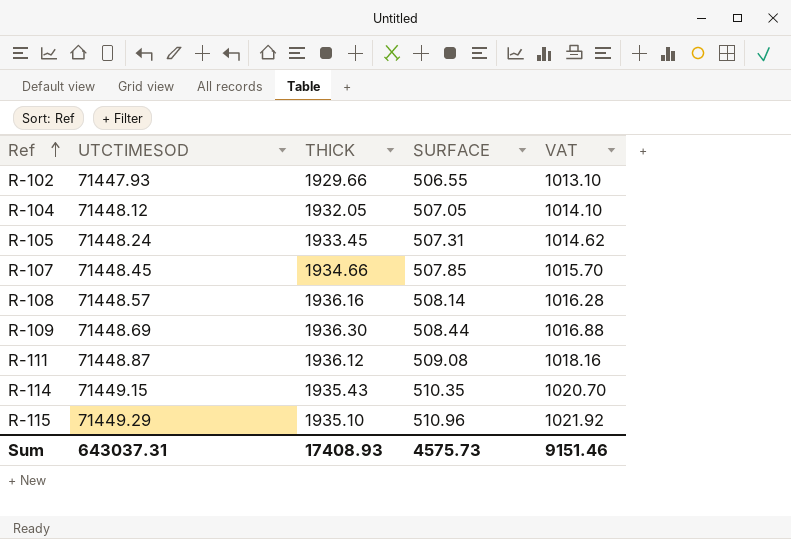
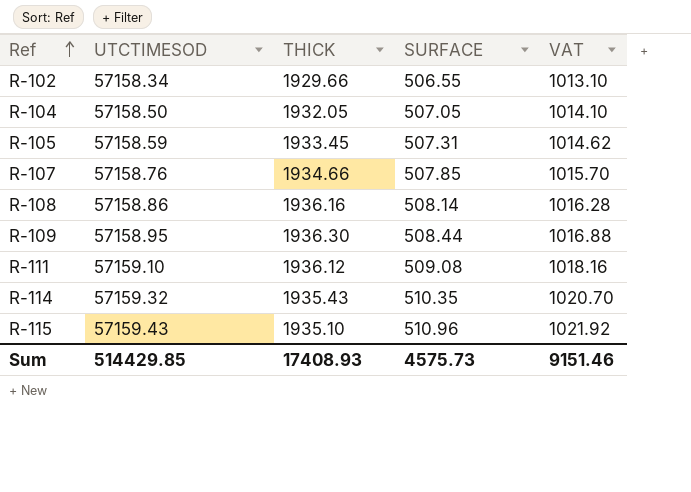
R-102 | UTCTIMESOD: 71447.93 -> 57158.34
R-104 | UTCTIMESOD: 71448.12 -> 57158.50
R-105 | UTCTIMESOD: 71448.24 -> 57158.59
R-107 | UTCTIMESOD: 71448.45 -> 57158.76
R-108 | UTCTIMESOD: 71448.57 -> 57158.86
R-109 | UTCTIMESOD: 71448.69 -> 57158.95
R-111 | UTCTIMESOD: 71448.87 -> 57159.10
R-114 | UTCTIMESOD: 71449.15 -> 57159.32
R-115 | UTCTIMESOD: 71449.29 -> 57159.43
Sum | UTCTIMESOD: 643037.31 -> 514429.85

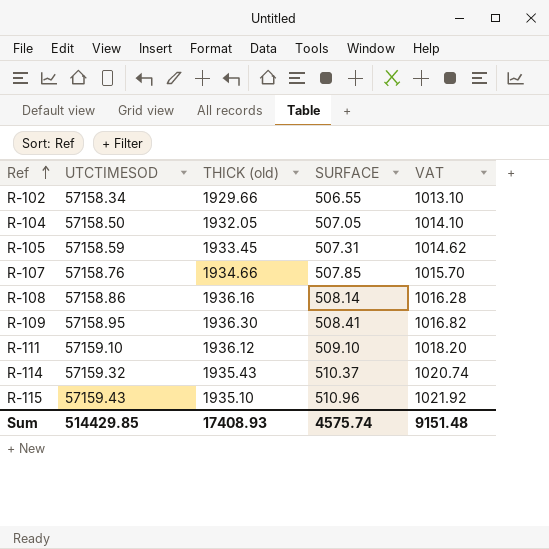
column name: THICK -> THICK (old)
R-109 | SURFACE: 508.44 -> 508.41
R-109 | VAT: 1016.88 -> 1016.82
R-111 | SURFACE: 509.08 -> 509.10
R-111 | VAT: 1018.16 -> 1018.20
R-114 | SURFACE: 510.35 -> 510.37
R-114 | VAT: 1020.70 -> 1020.74
Sum | SURFACE: 4575.73 -> 4575.74
Sum | VAT: 9151.46 -> 9151.48

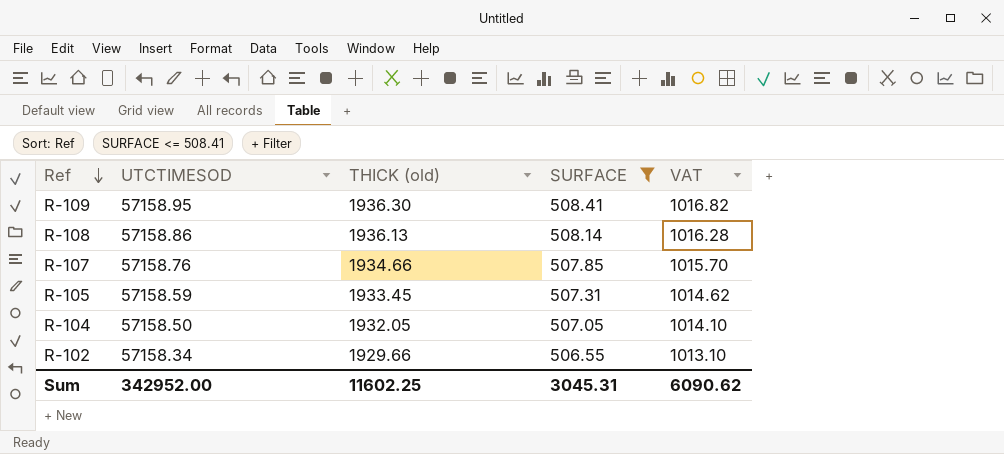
filter: none -> SURFACE <= 508.41
row order: Ref ascending -> Ref descending
R-108 | THICK (old): 1936.16 -> 1936.13
Sum | UTCTIMESOD: 514429.85 -> 342952.00
Sum | THICK (old): 17408.93 -> 11602.25
Sum | SURFACE: 4575.74 -> 3045.31
Sum | VAT: 9151.48 -> 6090.62

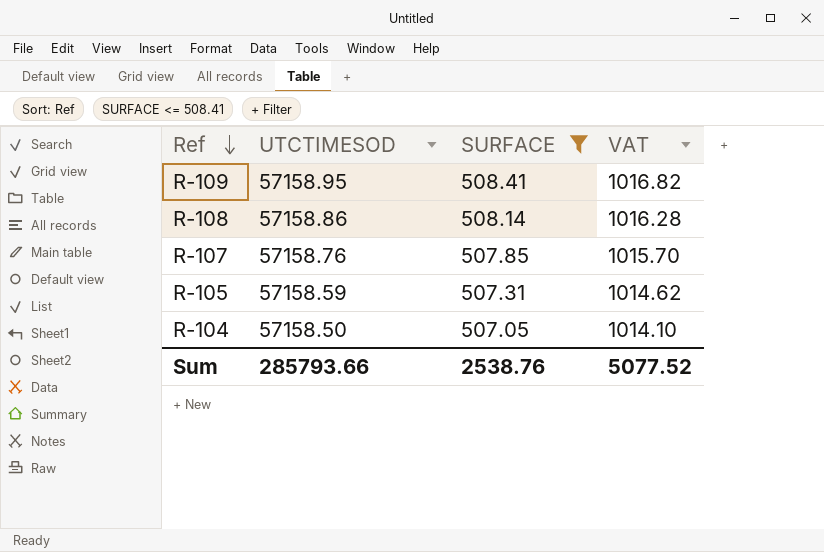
column THICK (old) | position: 3 -> none
row R-102: 57158.34 | 1929.66 | 506.55 | 1013.10 -> none
Sum | UTCTIMESOD: 342952.00 -> 285793.66
Sum | SURFACE: 3045.31 -> 2538.76
Sum | VAT: 6090.62 -> 5077.52

